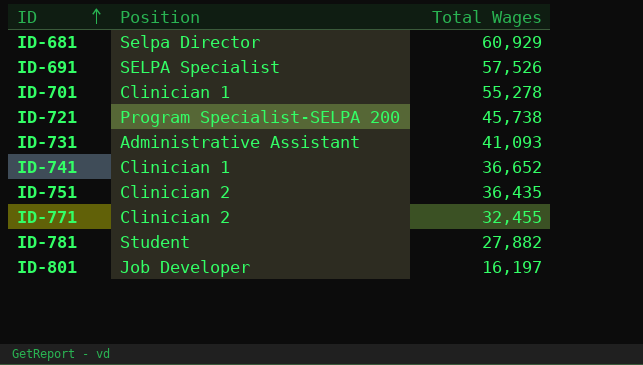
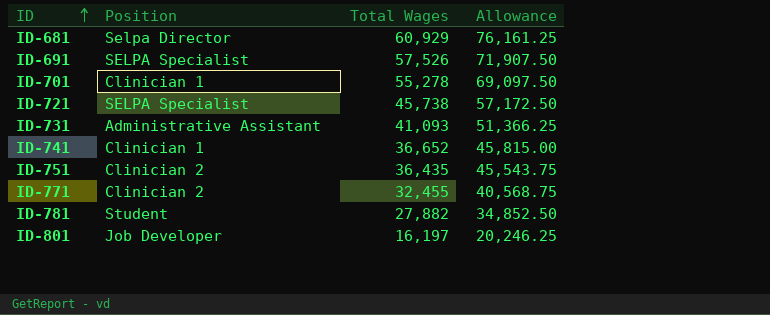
column Allowance | formula: none -> [Total Wages] * 1.25
ID-721 | Position: Program Specialist-SELPA 200 -> SELPA Specialist

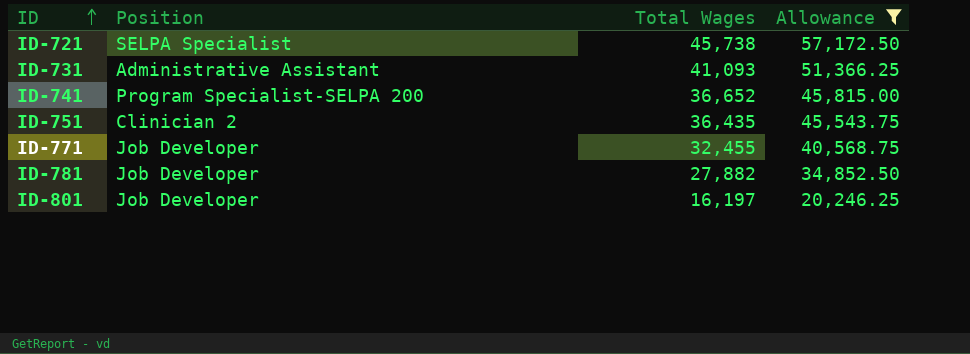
filter: none -> Allowance <= 57,172.50
ID-741 | Position: Clinician 1 -> Program Specialist-SELPA 200
ID-771 | Position: Clinician 2 -> Job Developer
ID-781 | Position: Student -> Job Developer

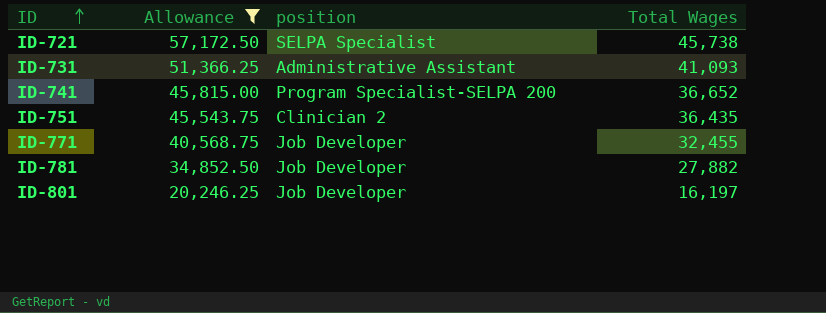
column Allowance | position: 4 -> 2
column name: Position -> position

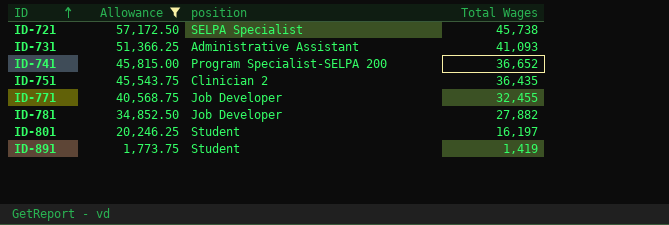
ID-801 | position: Job Developer -> Student
row ID-891: none -> 1,773.75 | Student | 1,419

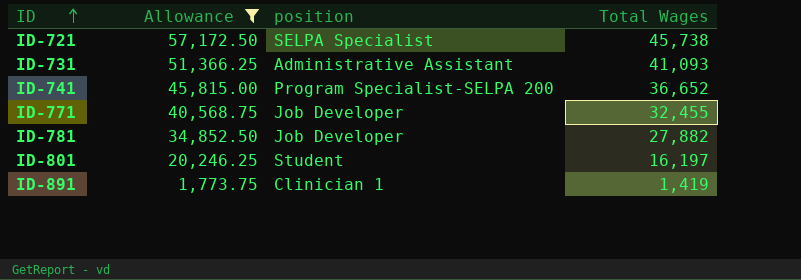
row ID-751: 45,543.75 | Clinician 2 | 36,435 -> none
ID-891 | position: Student -> Clinician 1

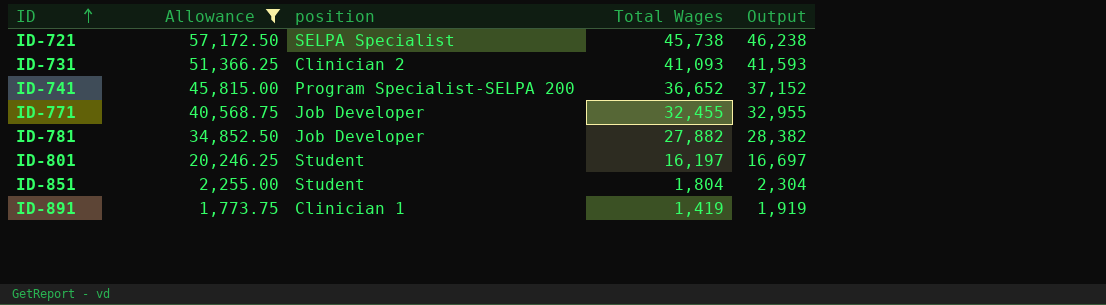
column Output | formula: none -> [Total Wages] + 500
ID-731 | position: Administrative Assistant -> Clinician 2
row ID-851: none -> 2,255.00 | Student | 1,804 | 2,304

